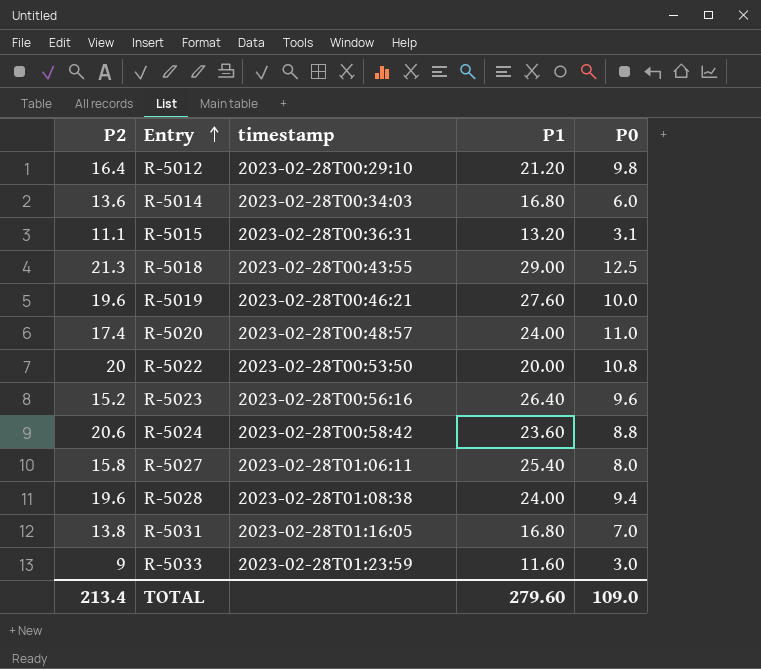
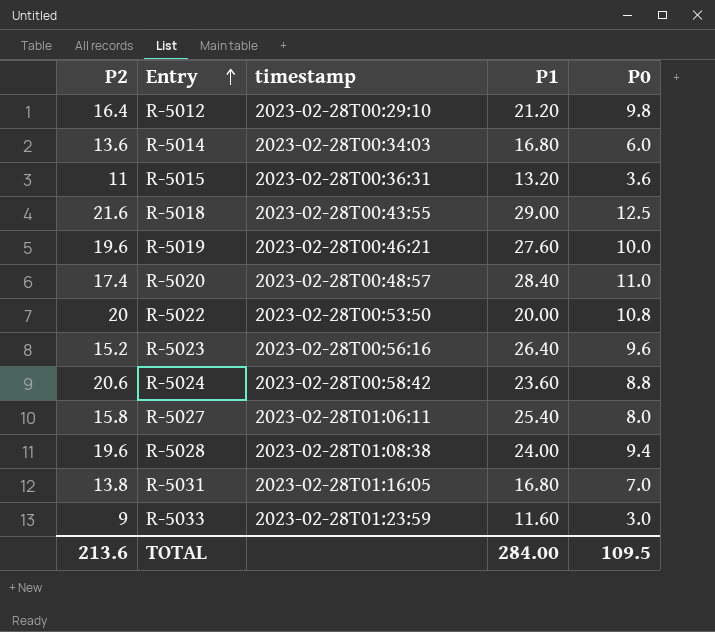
R-5015 | P2: 11.1 -> 11
R-5015 | P0: 3.1 -> 3.6
R-5018 | P2: 21.3 -> 21.6
R-5020 | P1: 24.00 -> 28.40
TOTAL | P2: 213.4 -> 213.6
TOTAL | P1: 279.60 -> 284.00
TOTAL | P0: 109.0 -> 109.5

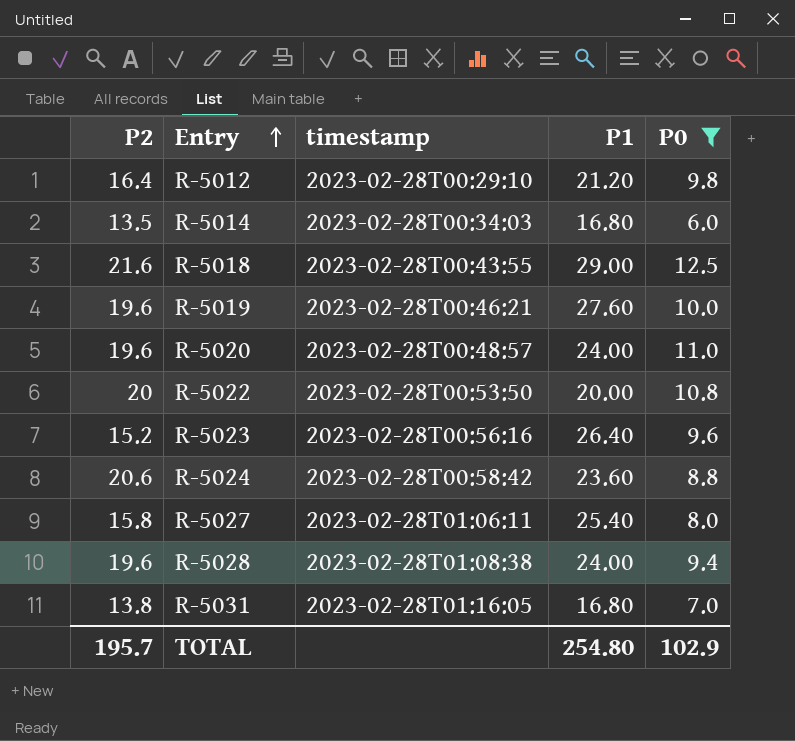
filter: none -> P0 >= 6.0
R-5014 | P2: 13.6 -> 13.5
R-5020 | P2: 17.4 -> 19.6
R-5020 | P1: 28.40 -> 24.00
TOTAL | P2: 213.6 -> 195.7
TOTAL | P1: 284.00 -> 254.80
TOTAL | P0: 109.5 -> 102.9

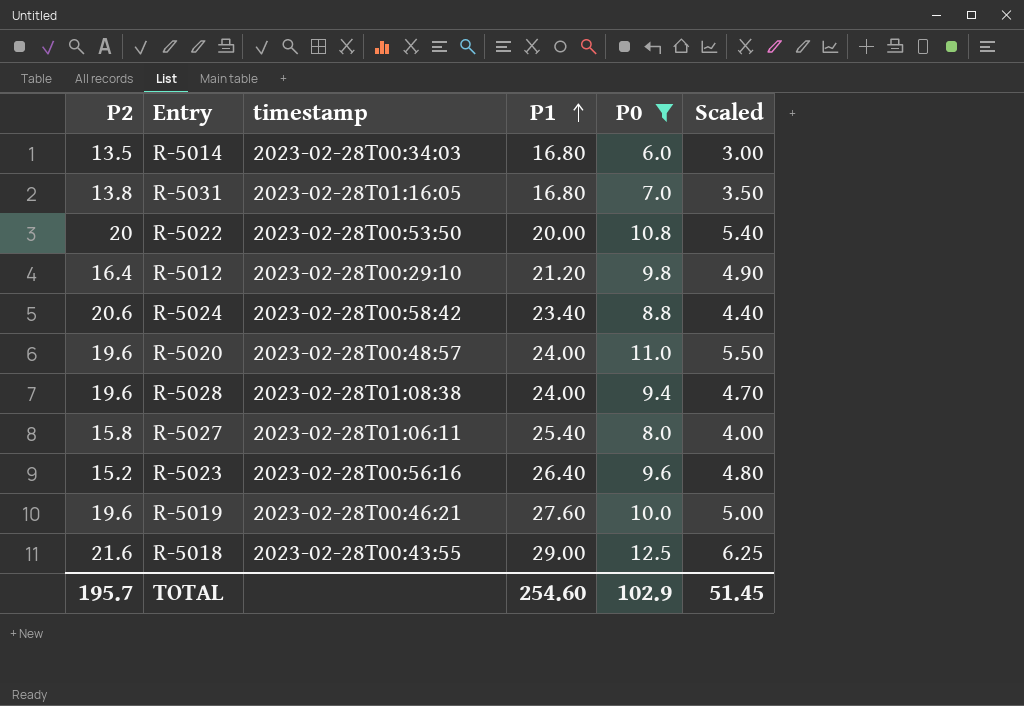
row order: Entry ascending -> P1 ascending
column Scaled | formula: none -> [P0] * 0.5
R-5024 | P1: 23.60 -> 23.40
TOTAL | P1: 254.80 -> 254.60

